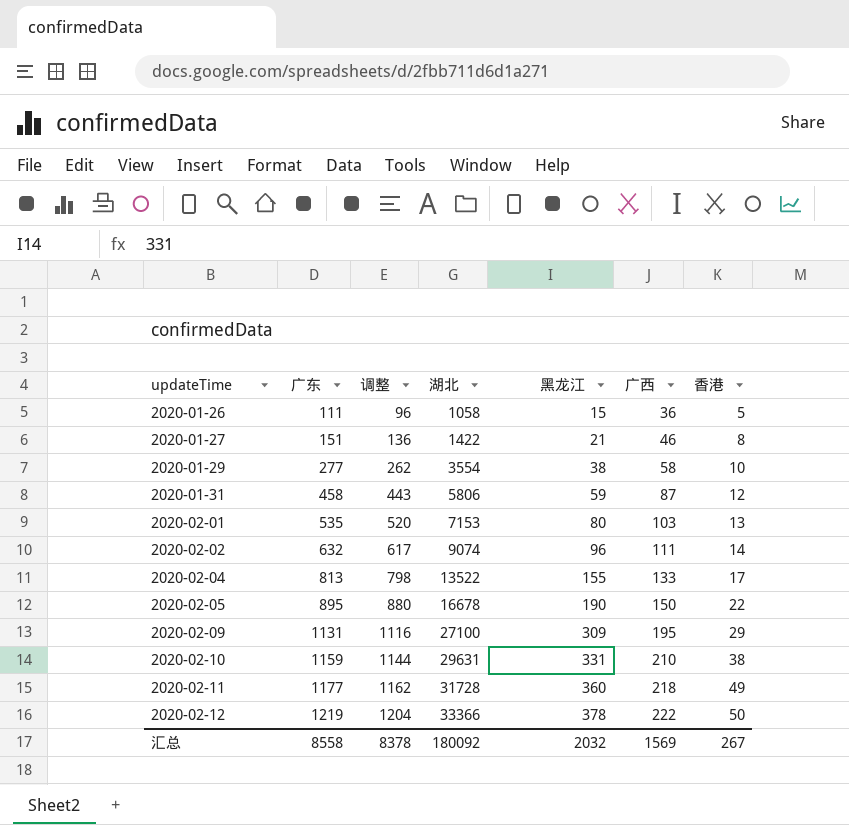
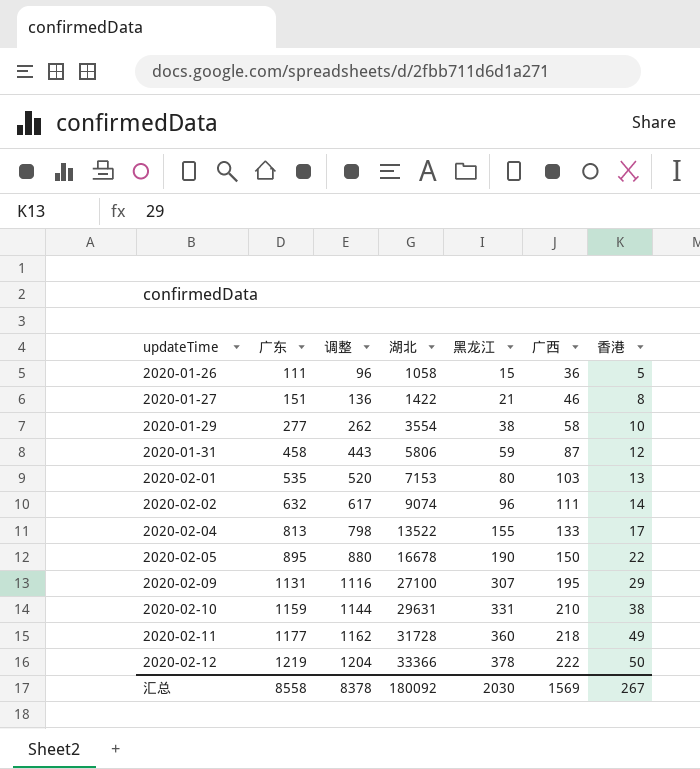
2020-02-09 | 黑龙江: 309 -> 307
汇总 | 黑龙江: 2032 -> 2030

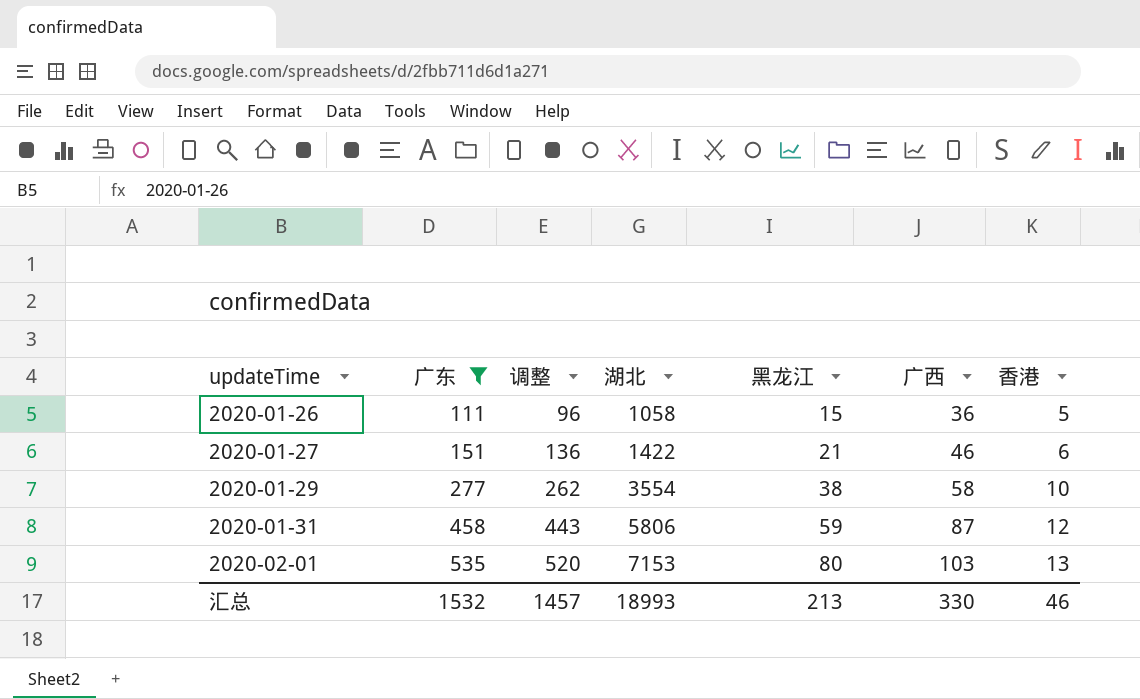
filter: none -> 广东 <= 535
2020-01-27 | 香港: 8 -> 6
汇总 | 广东: 8558 -> 1532
汇总 | 调整: 8378 -> 1457
汇总 | 湖北: 180092 -> 18993
汇总 | 黑龙江: 2030 -> 213
汇总 | 广西: 1569 -> 330
汇总 | 香港: 267 -> 46

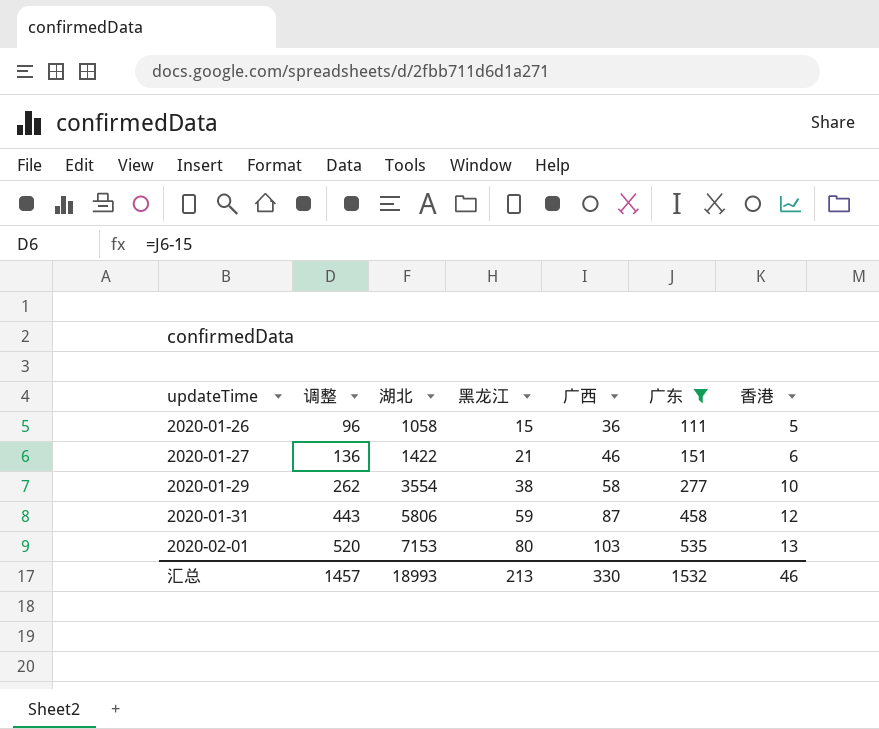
column 广东 | position: 2 -> 6

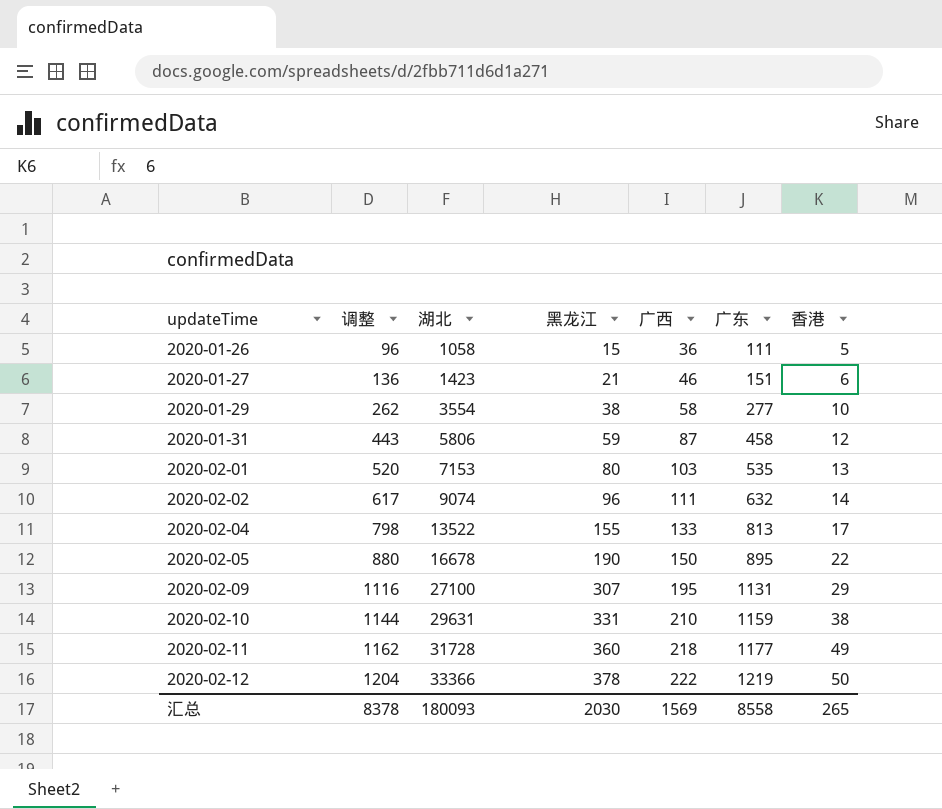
filter: 广东 <= 535 -> none
2020-01-27 | 湖北: 1422 -> 1423
汇总 | 调整: 1457 -> 8378
汇总 | 湖北: 18993 -> 180093
汇总 | 黑龙江: 213 -> 2030
汇总 | 广西: 330 -> 1569
汇总 | 广东: 1532 -> 8558
汇总 | 香港: 46 -> 265

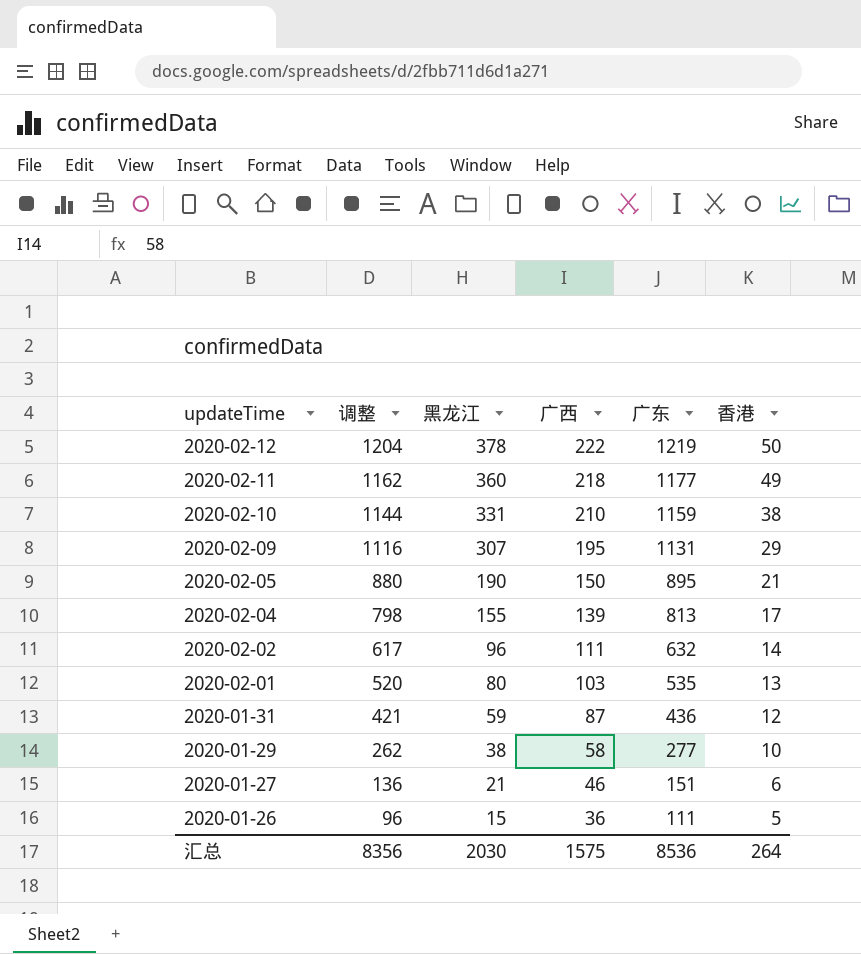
row order: updateTime ascending -> updateTime descending
column 湖北 | position: 3 -> none
2020-02-05 | 香港: 22 -> 21
2020-02-04 | 广西: 133 -> 139
2020-01-31 | 调整: 443 -> 421
2020-01-31 | 广东: 458 -> 436
汇总 | 调整: 8378 -> 8356
汇总 | 广西: 1569 -> 1575
汇总 | 广东: 8558 -> 8536
汇总 | 香港: 265 -> 264

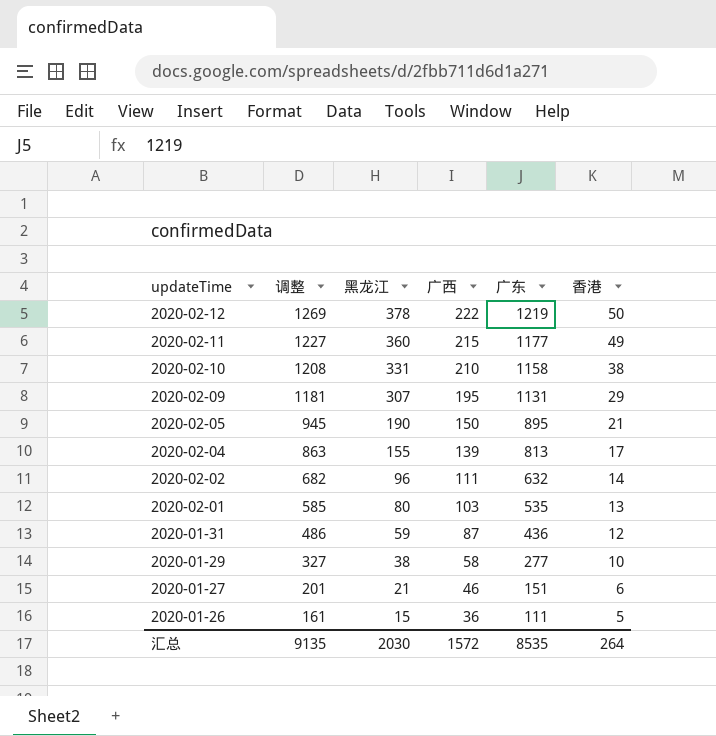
column 调整 | formula: [广东] - 15 -> [广东] + 50
2020-02-11 | 广西: 218 -> 215
2020-02-10 | 广东: 1159 -> 1158
汇总 | 调整: 8356 -> 9135
汇总 | 广西: 1575 -> 1572
汇总 | 广东: 8536 -> 8535

